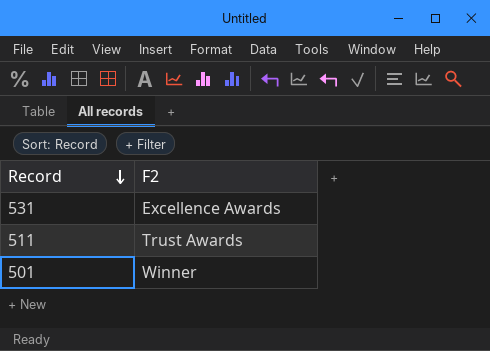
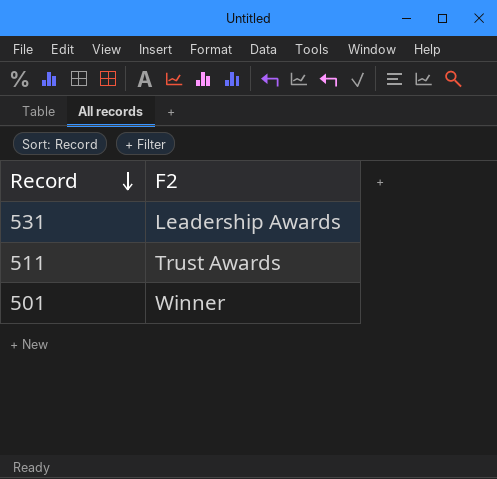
531 | F2: Excellence Awards -> Leadership Awards

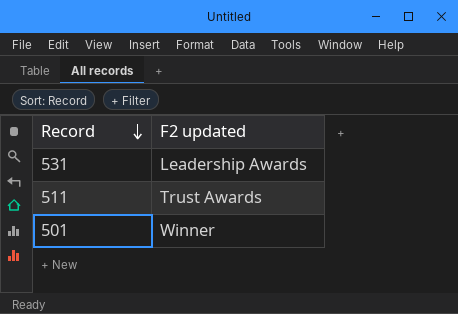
column name: F2 -> F2 updated

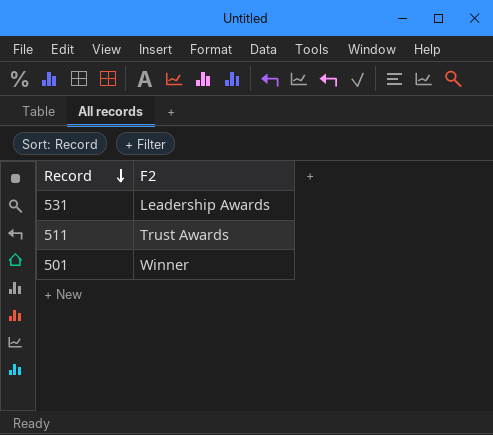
column name: F2 updated -> F2

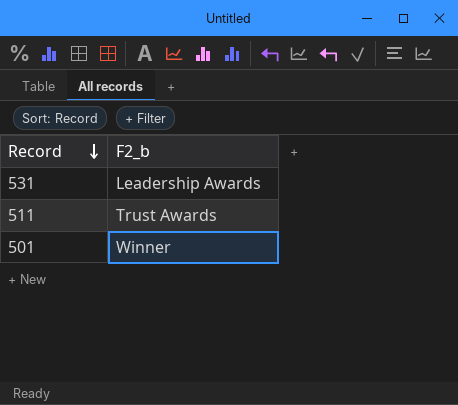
column name: F2 -> F2_b

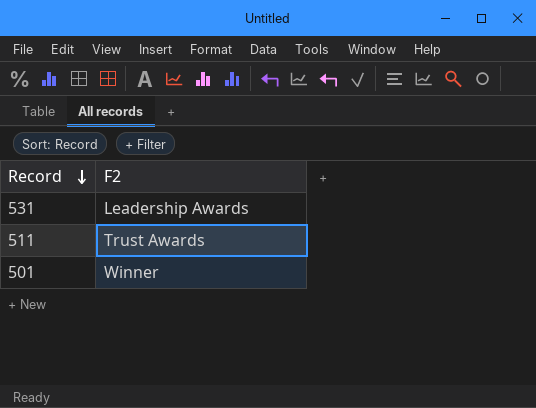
column name: F2_b -> F2

